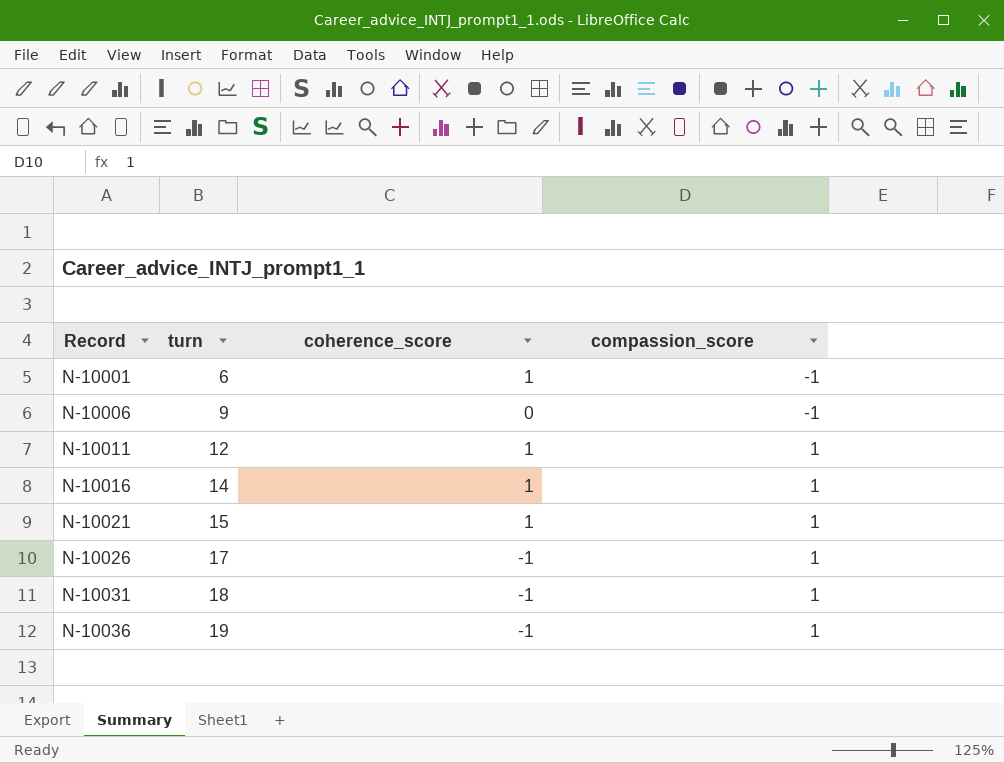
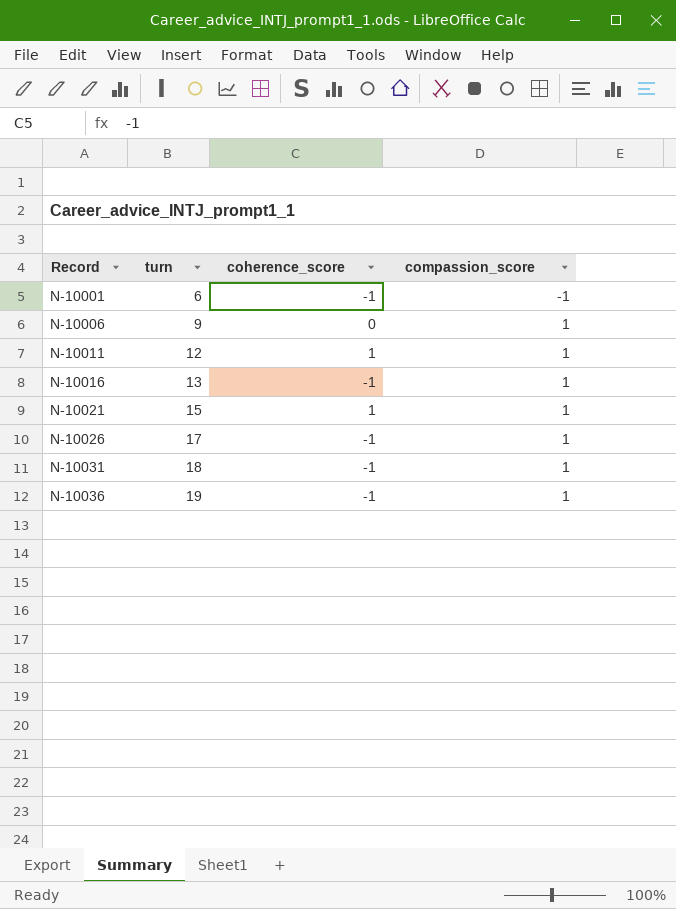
N-10001 | coherence_score: 1 -> -1
N-10006 | compassion_score: -1 -> 1
N-10016 | turn: 14 -> 13
N-10016 | coherence_score: 1 -> -1

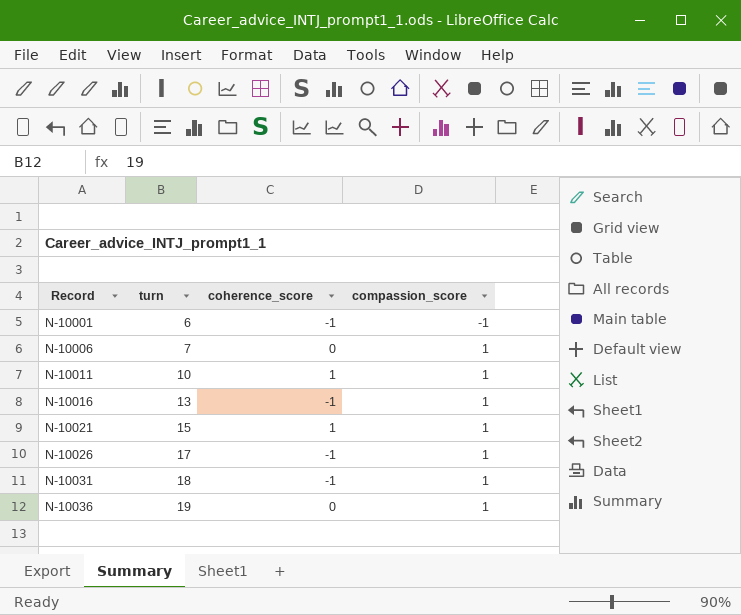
N-10006 | turn: 9 -> 7
N-10011 | turn: 12 -> 10
N-10036 | coherence_score: -1 -> 0

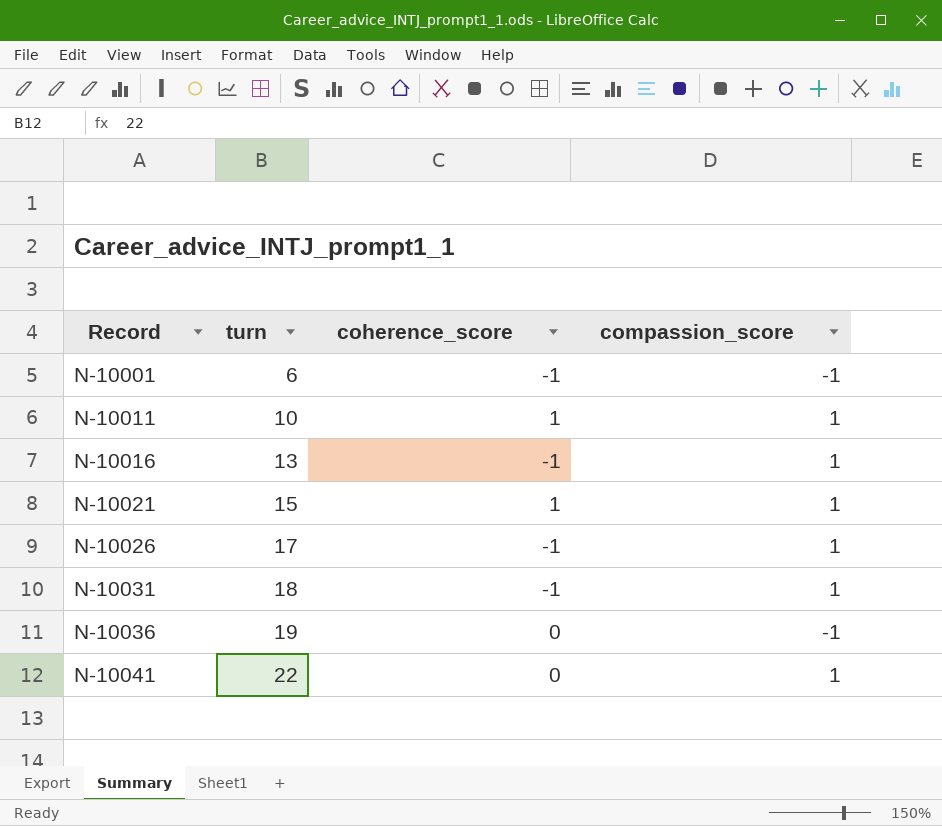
row N-10006: 7 | 0 | 1 -> none
N-10036 | compassion_score: 1 -> -1
row N-10041: none -> 22 | 0 | 1

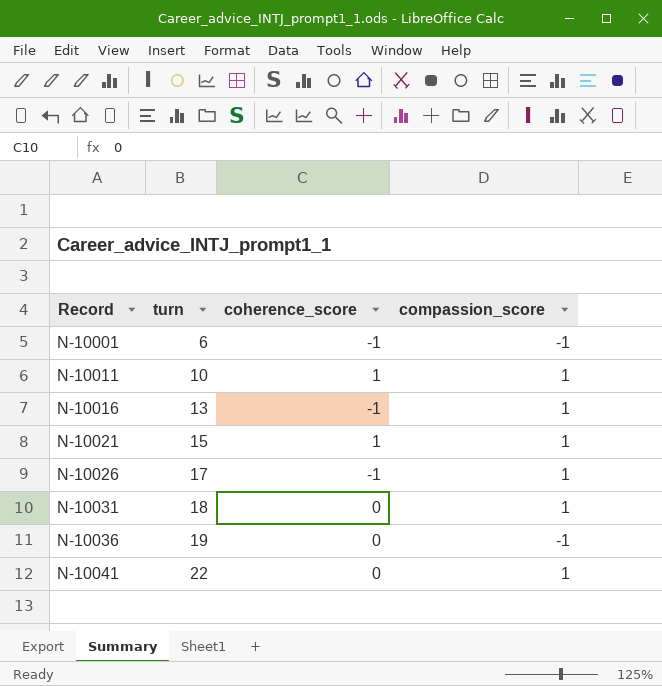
N-10031 | coherence_score: -1 -> 0

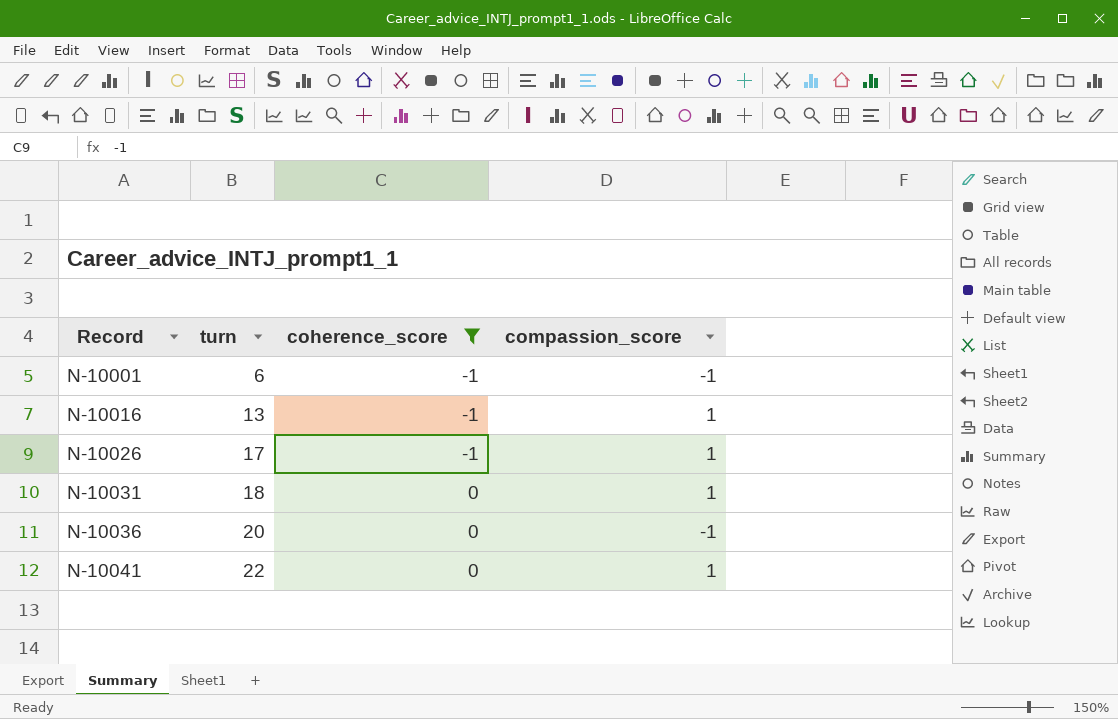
filter: none -> coherence_score != 1
N-10036 | turn: 19 -> 20

